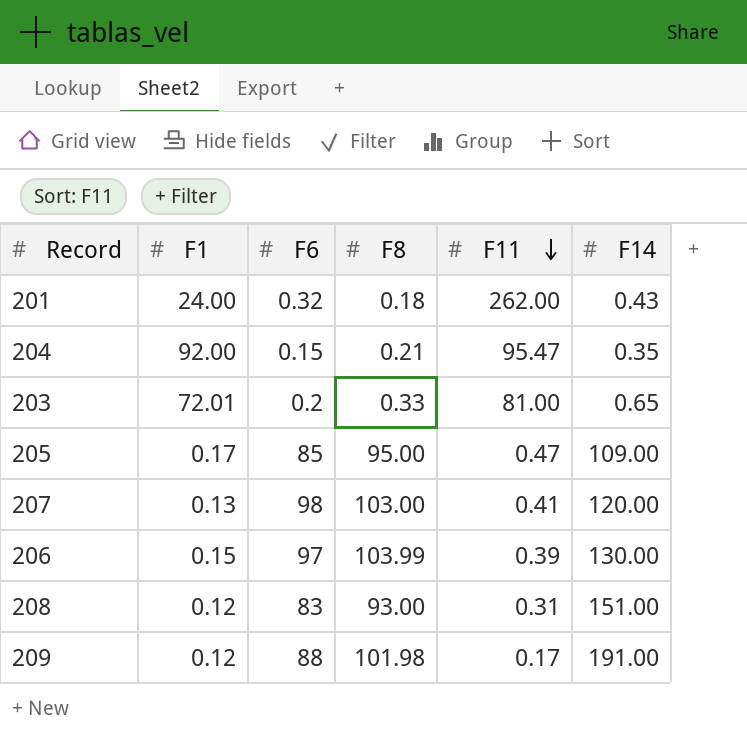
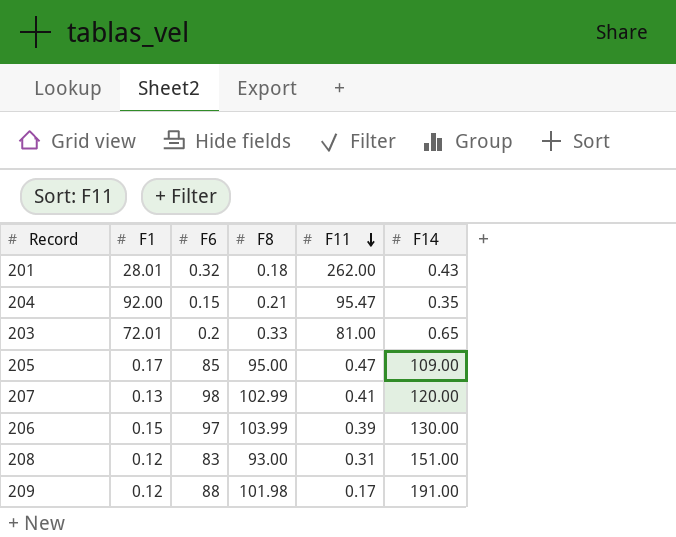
201 | F1: 24.00 -> 28.01
207 | F8: 103.00 -> 102.99

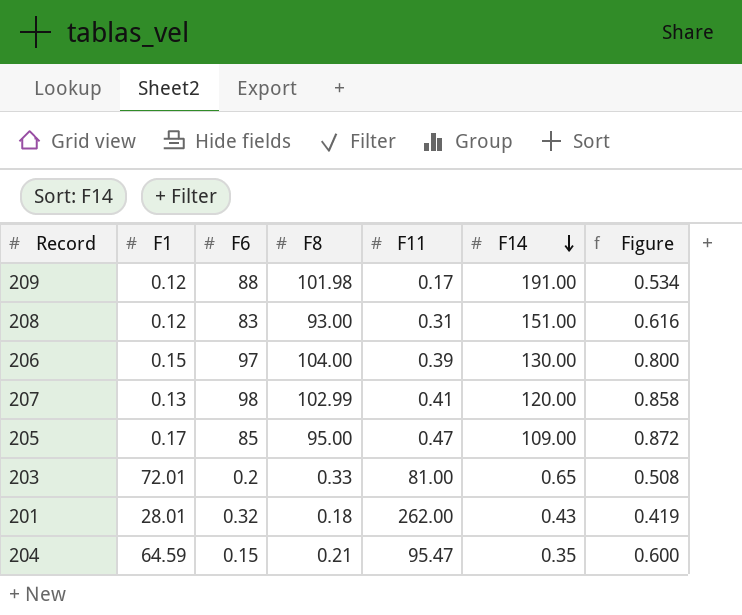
row order: F11 descending -> F14 descending
column Figure | formula: none -> [F8] / [F14]
206 | F8: 103.99 -> 104.00
204 | F1: 92.00 -> 64.59

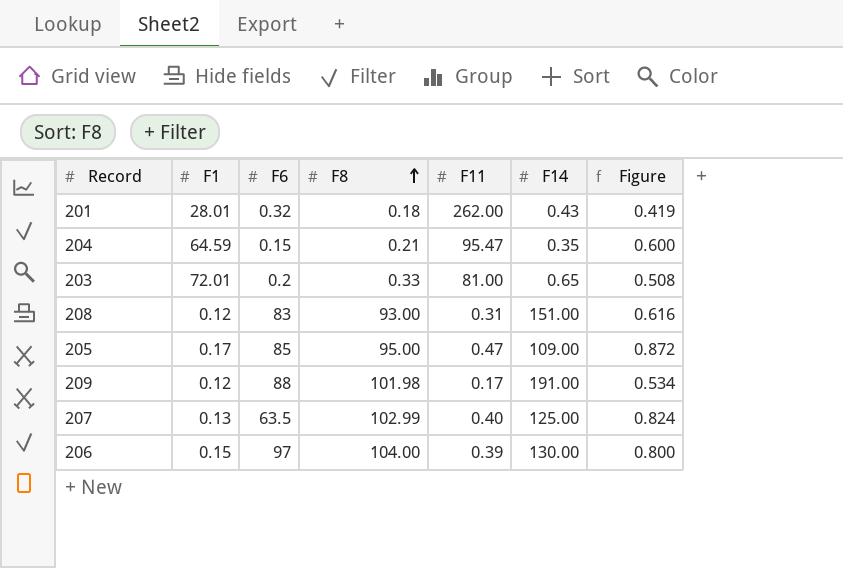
row order: F14 descending -> F8 ascending
207 | F6: 98 -> 63.5
207 | F11: 0.41 -> 0.40
207 | F14: 120.00 -> 125.00
207 | Figure: 0.858 -> 0.824

